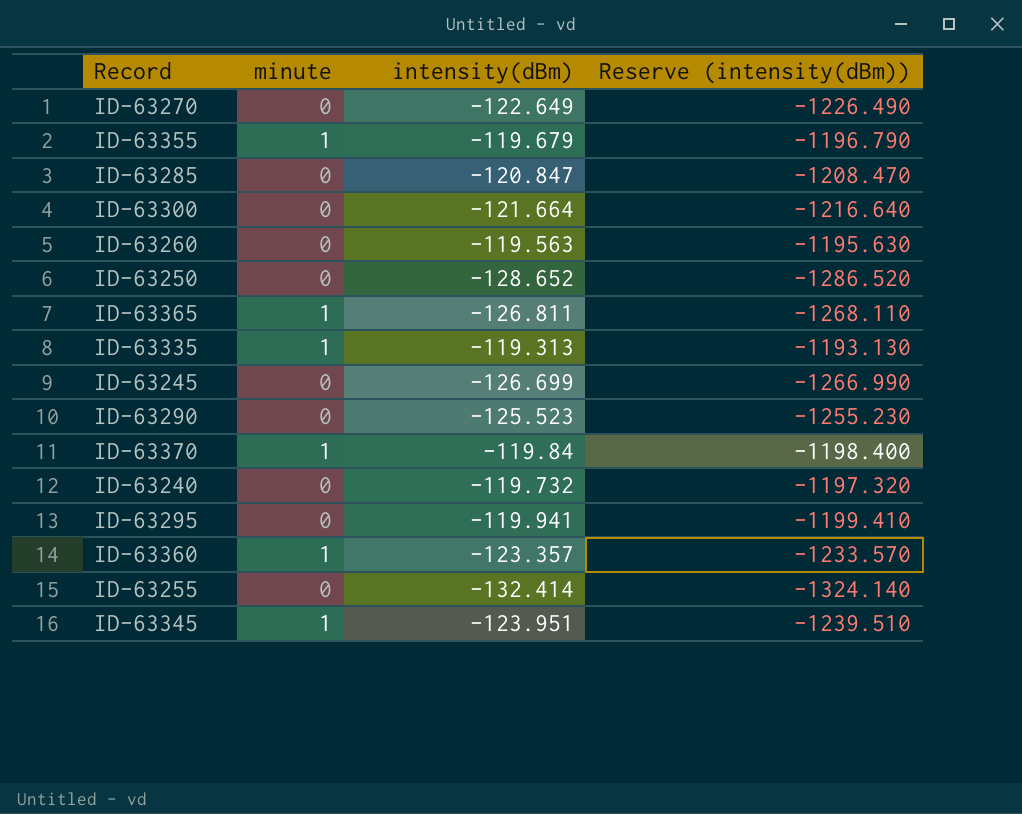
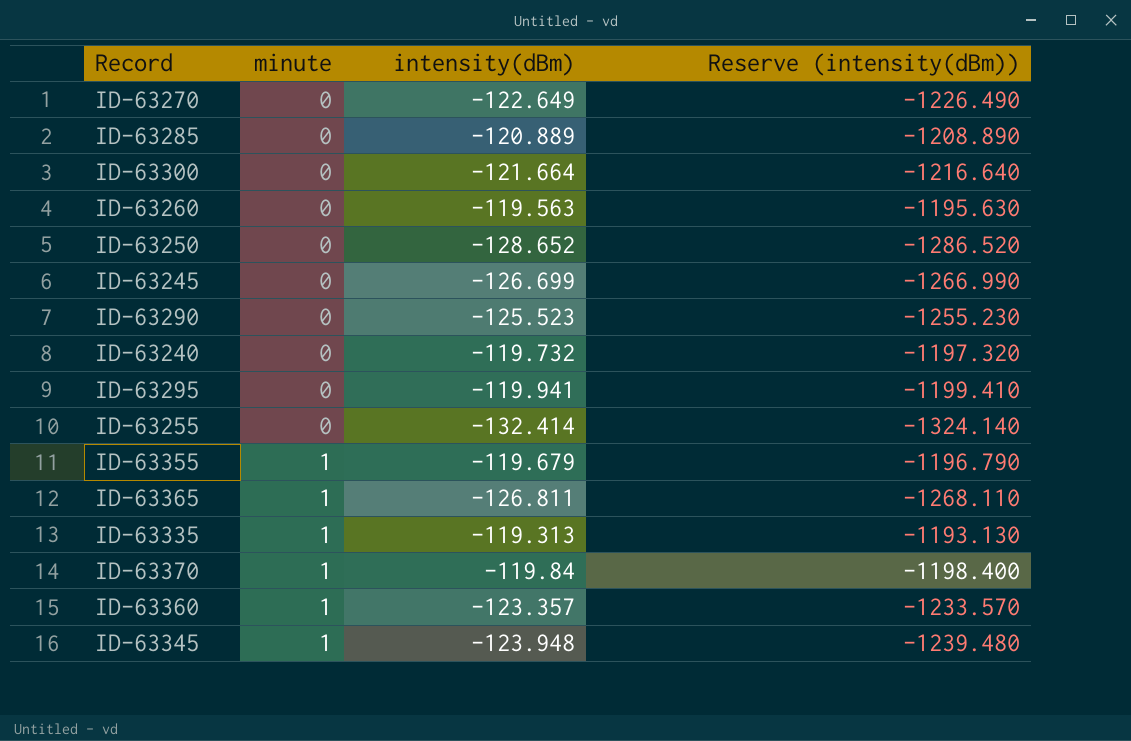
row order: none -> minute ascending
ID-63285 | intensity(dBm): -120.847 -> -120.889
ID-63285 | Reserve (intensity(dBm)): -1208.470 -> -1208.890
ID-63345 | intensity(dBm): -123.951 -> -123.948
ID-63345 | Reserve (intensity(dBm)): -1239.510 -> -1239.480

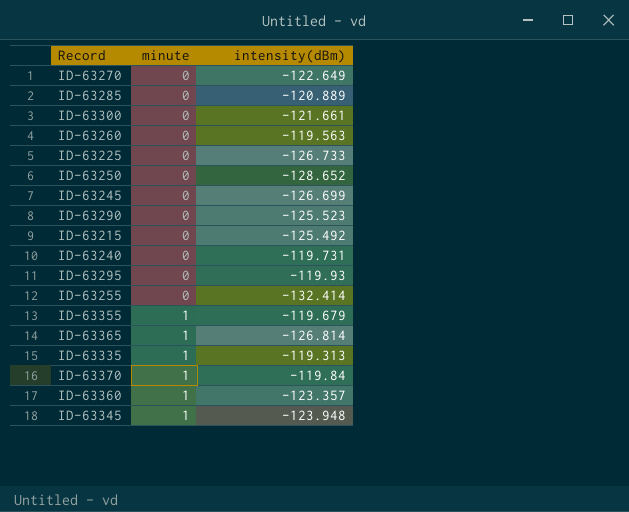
column Reserve (intensity(dBm)) | formula: [intensity(dBm)] * 10 -> none
ID-63300 | intensity(dBm): -121.664 -> -121.661
row ID-63225: none -> 0 | -126.733
row ID-63215: none -> 0 | -125.492
ID-63240 | intensity(dBm): -119.732 -> -119.731
ID-63295 | intensity(dBm): -119.941 -> -119.93
ID-63365 | intensity(dBm): -126.811 -> -126.814

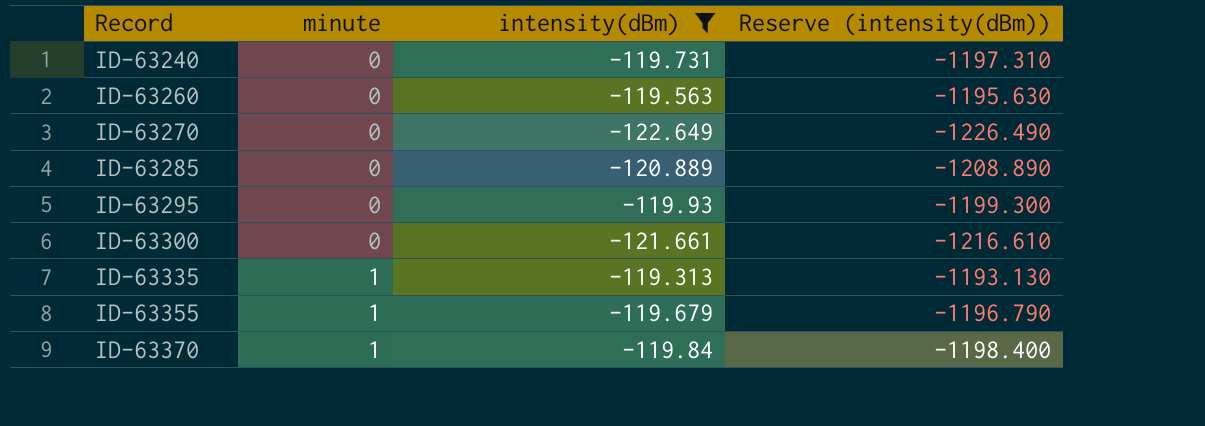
filter: none -> intensity(dBm) >= -122.649
row order: minute ascending -> Record ascending
column Reserve (intensity(dBm)) | formula: none -> [intensity(dBm)] * 10

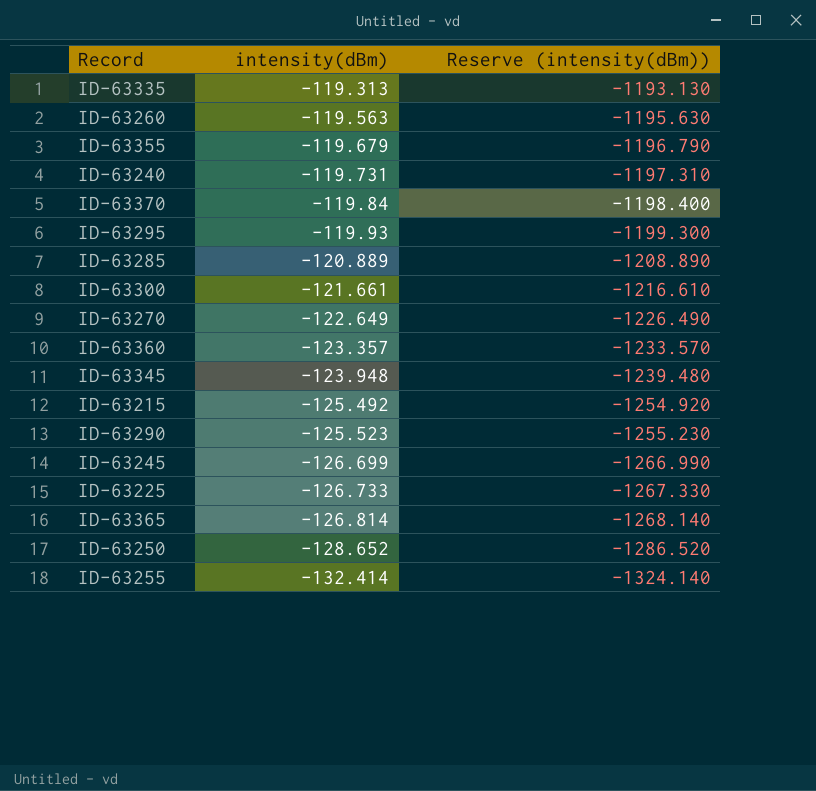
filter: intensity(dBm) >= -122.649 -> none
row order: Record ascending -> intensity(dBm) descending
column minute | position: 2 -> none

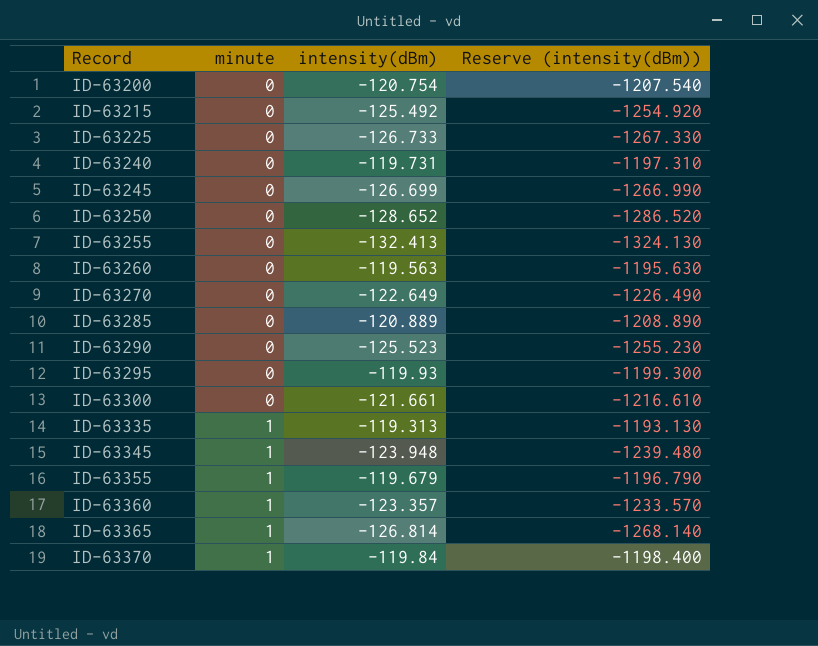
row order: intensity(dBm) descending -> Record ascending
column minute | position: none -> 2
row ID-63200: none -> 0 | -120.754 | -1207.540
ID-63255 | intensity(dBm): -132.414 -> -132.413
ID-63255 | Reserve (intensity(dBm)): -1324.140 -> -1324.130

